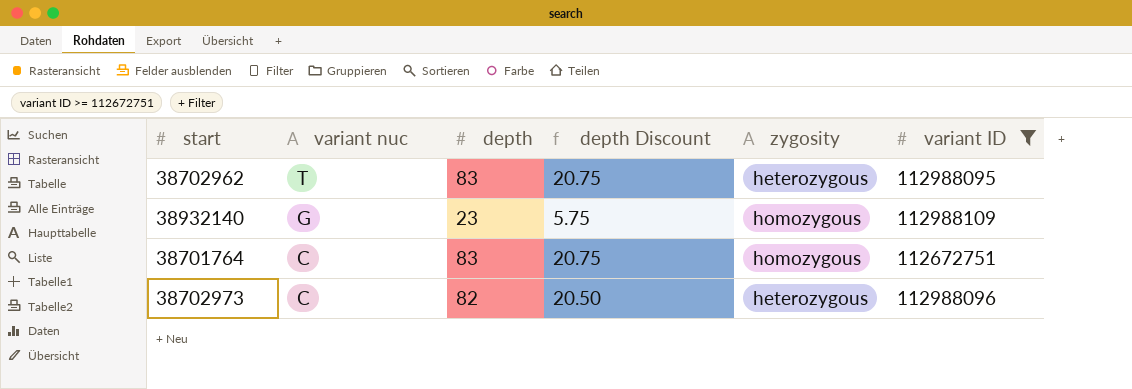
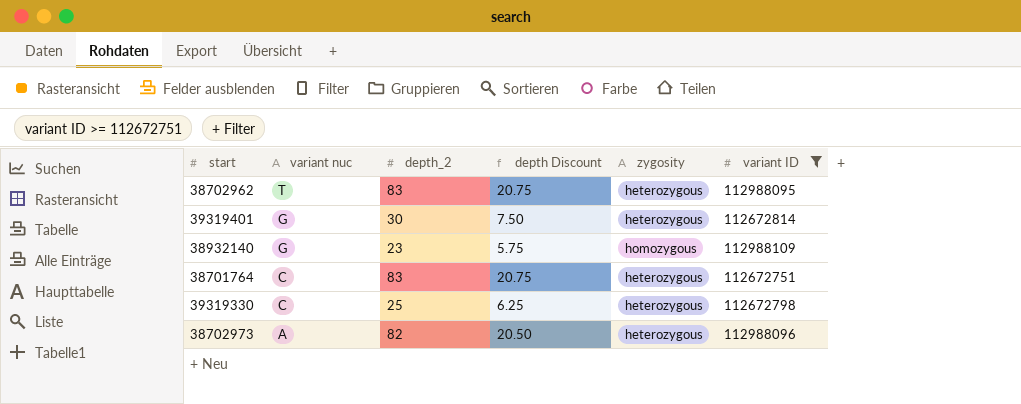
column name: depth -> depth_2
row 39319401: none -> G | 30 | 7.50 | heterozygous | 112672814
38701764 | zygosity: homozygous -> heterozygous
row 39319330: none -> C | 25 | 6.25 | heterozygous | 112672798
38702973 | variant nuc: C -> A

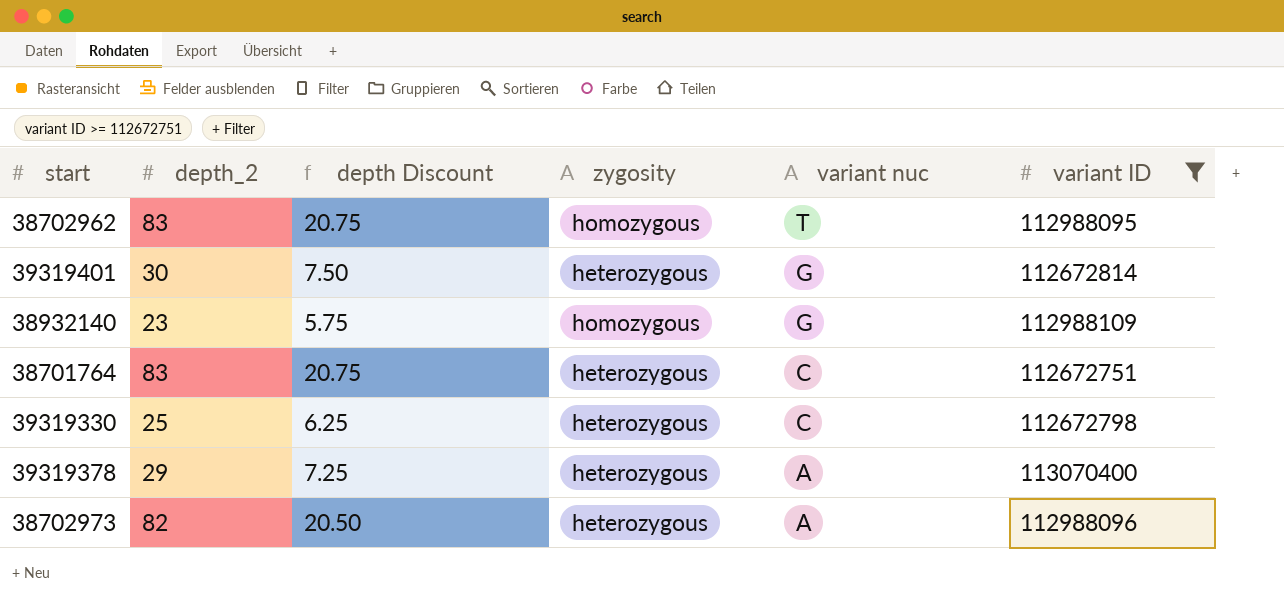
column variant nuc | position: 2 -> 5
38702962 | zygosity: heterozygous -> homozygous
row 39319378: none -> 29 | 7.25 | heterozygous | A | 113070400

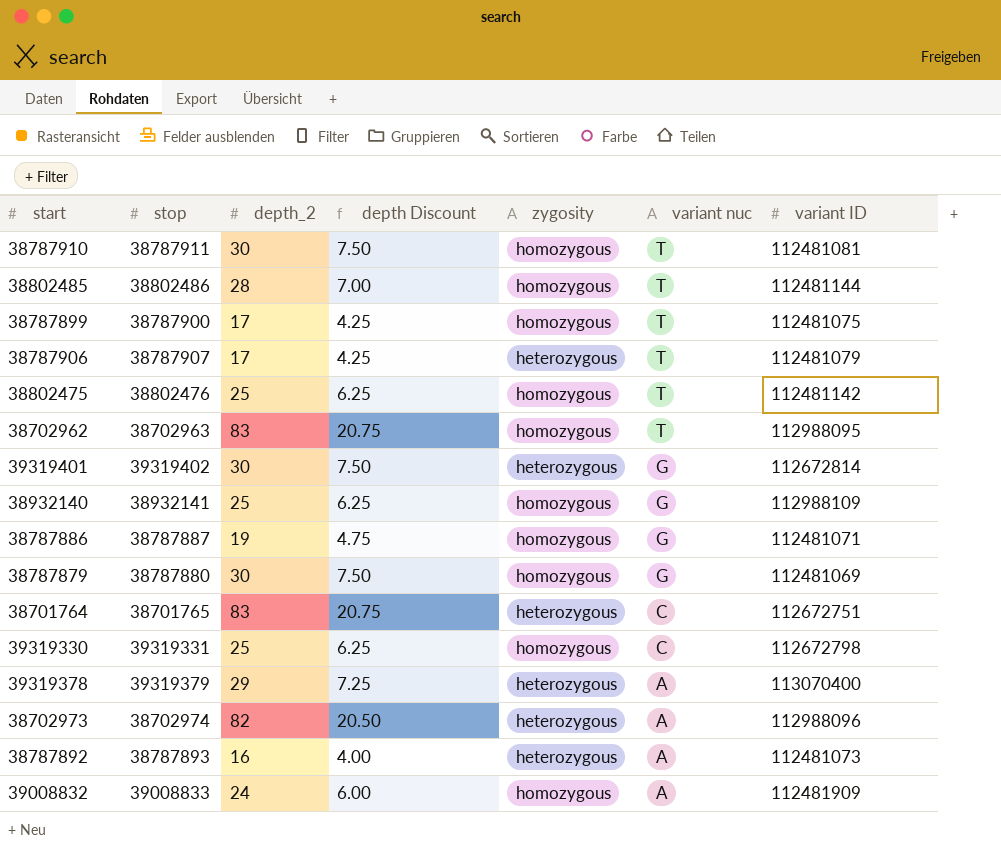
filter: variant ID >= 112672751 -> none
column stop | position: none -> 2
38932140 | depth_2: 23 -> 25
38932140 | depth Discount: 5.75 -> 6.25
39319330 | zygosity: heterozygous -> homozygous

